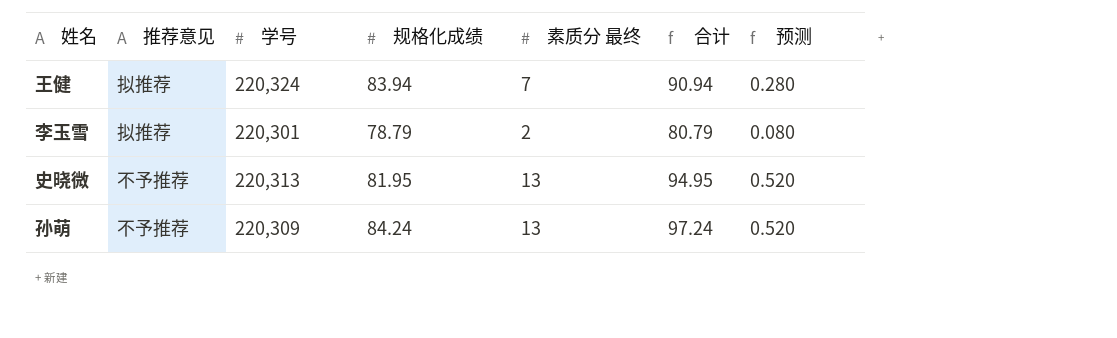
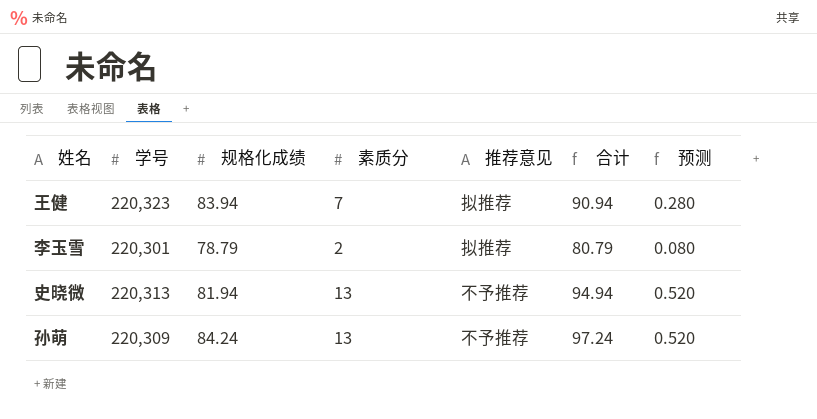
column name: 素质分 最终 -> 素质分
column 推荐意见 | position: 2 -> 5
王健 | 学号: 220,324 -> 220,323
史晓微 | 规格化成绩: 81.95 -> 81.94
史晓微 | 合计: 94.95 -> 94.94

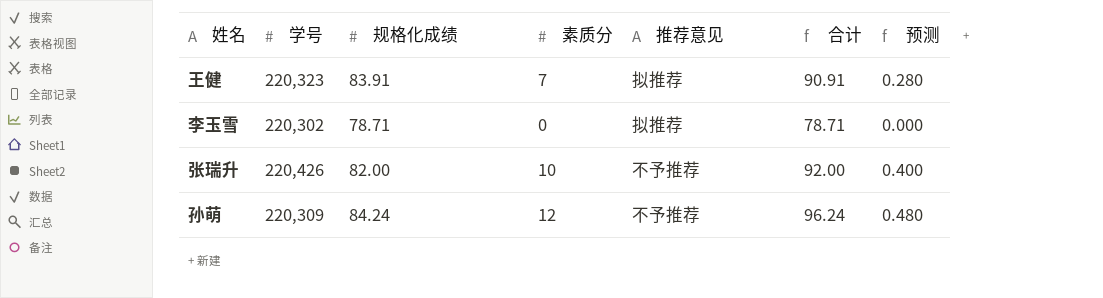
row 史晓微: 220,313 | 81.94 | 13 | 不予推荐 | 94.94 | 0.520 -> none
王健 | 规格化成绩: 83.94 -> 83.91
王健 | 合计: 90.94 -> 90.91
李玉雪 | 学号: 220,301 -> 220,302
李玉雪 | 规格化成绩: 78.79 -> 78.71
李玉雪 | 素质分: 2 -> 0
李玉雪 | 合计: 80.79 -> 78.71
李玉雪 | 预测: 0.080 -> 0.000
row 张瑞升: none -> 220,426 | 82.00 | 10 | 不予推荐 | 92.00 | 0.400
孙萌 | 素质分: 13 -> 12
孙萌 | 合计: 97.24 -> 96.24
孙萌 | 预测: 0.520 -> 0.480

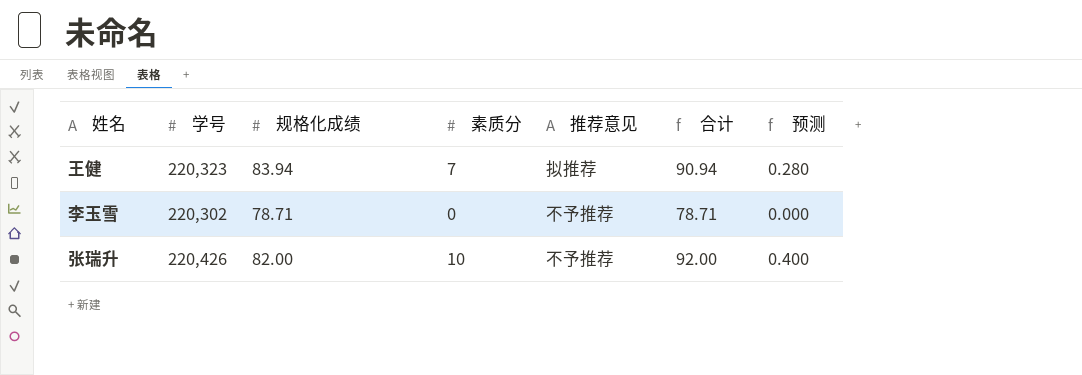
row 孙萌: 220,309 | 84.24 | 12 | 不予推荐 | 96.24 | 0.480 -> none
王健 | 规格化成绩: 83.91 -> 83.94
王健 | 合计: 90.91 -> 90.94
李玉雪 | 推荐意见: 拟推荐 -> 不予推荐

